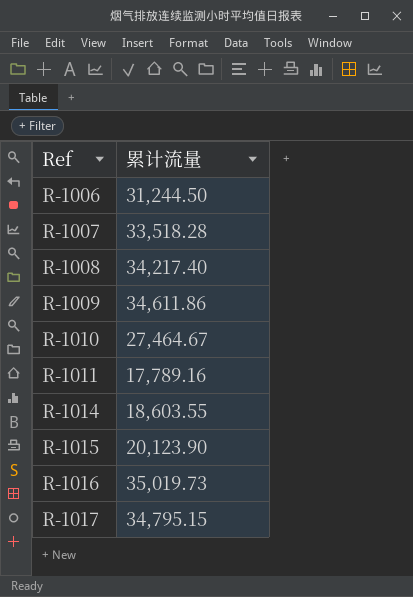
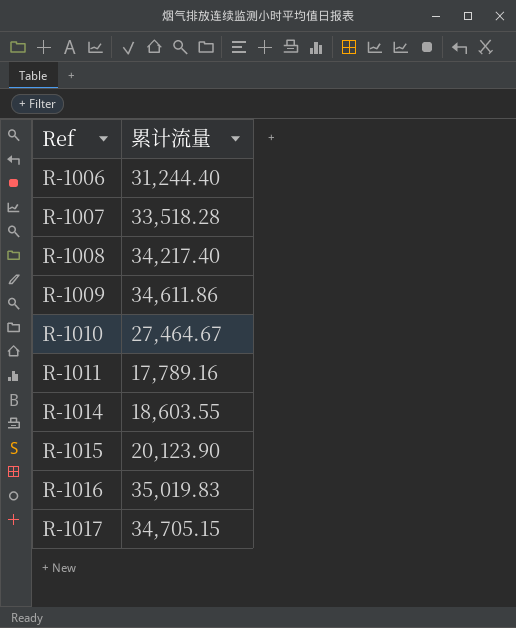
R-1006 | 累计流量: 31,244.50 -> 31,244.40
R-1016 | 累计流量: 35,019.73 -> 35,019.83
R-1017 | 累计流量: 34,795.15 -> 34,705.15

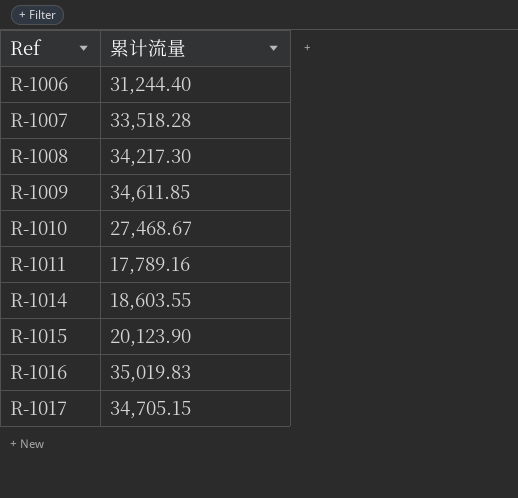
R-1008 | 累计流量: 34,217.40 -> 34,217.30
R-1009 | 累计流量: 34,611.86 -> 34,611.85
R-1010 | 累计流量: 27,464.67 -> 27,468.67

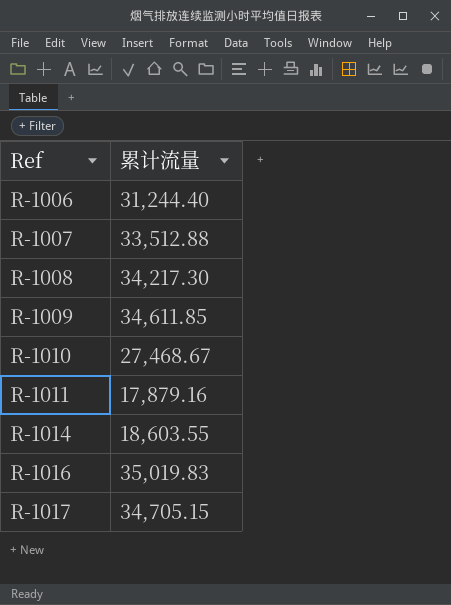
row R-1015: 20,123.90 -> none
R-1007 | 累计流量: 33,518.28 -> 33,512.88
R-1011 | 累计流量: 17,789.16 -> 17,879.16

